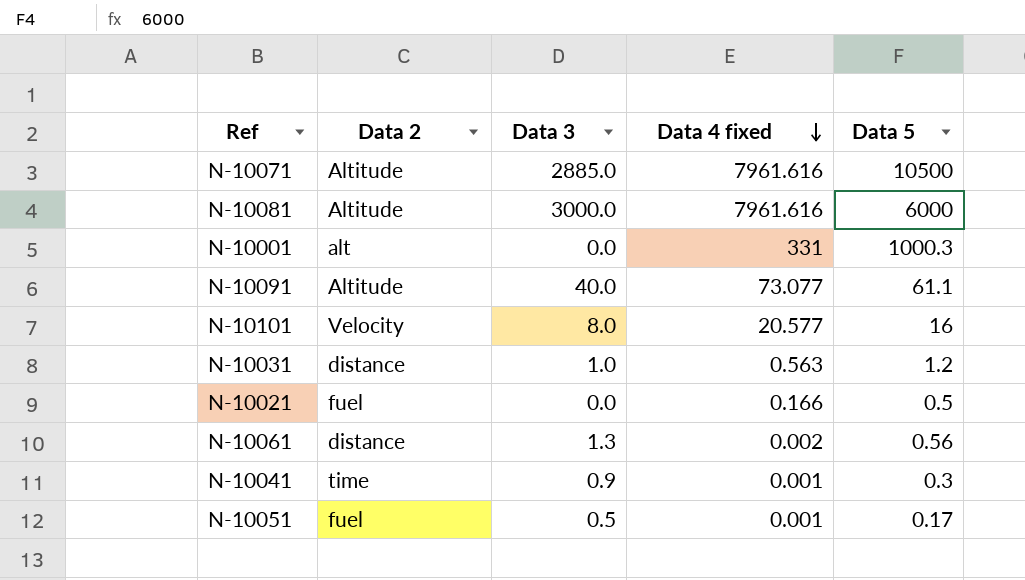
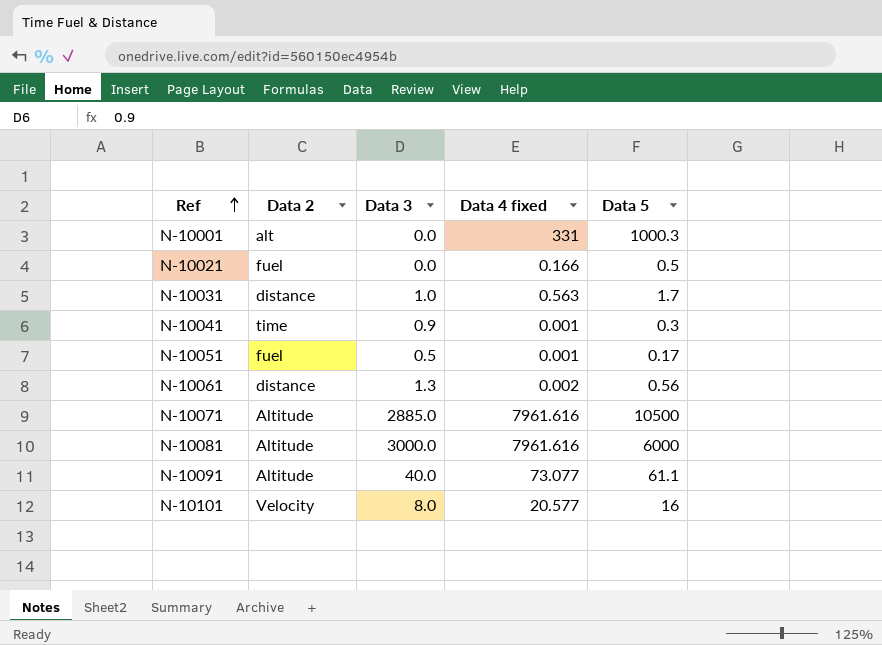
row order: Data 4 fixed descending -> Ref ascending
N-10031 | Data 5: 1.2 -> 1.7

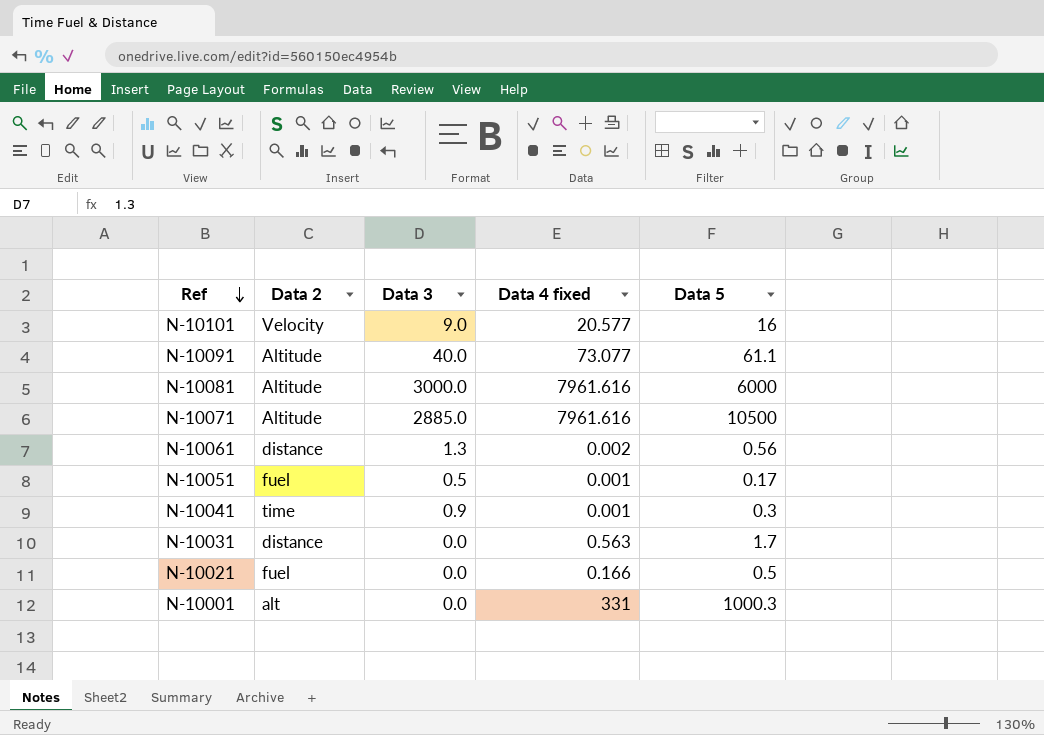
row order: Ref ascending -> Ref descending
N-10101 | Data 3: 8.0 -> 9.0
N-10031 | Data 3: 1.0 -> 0.0

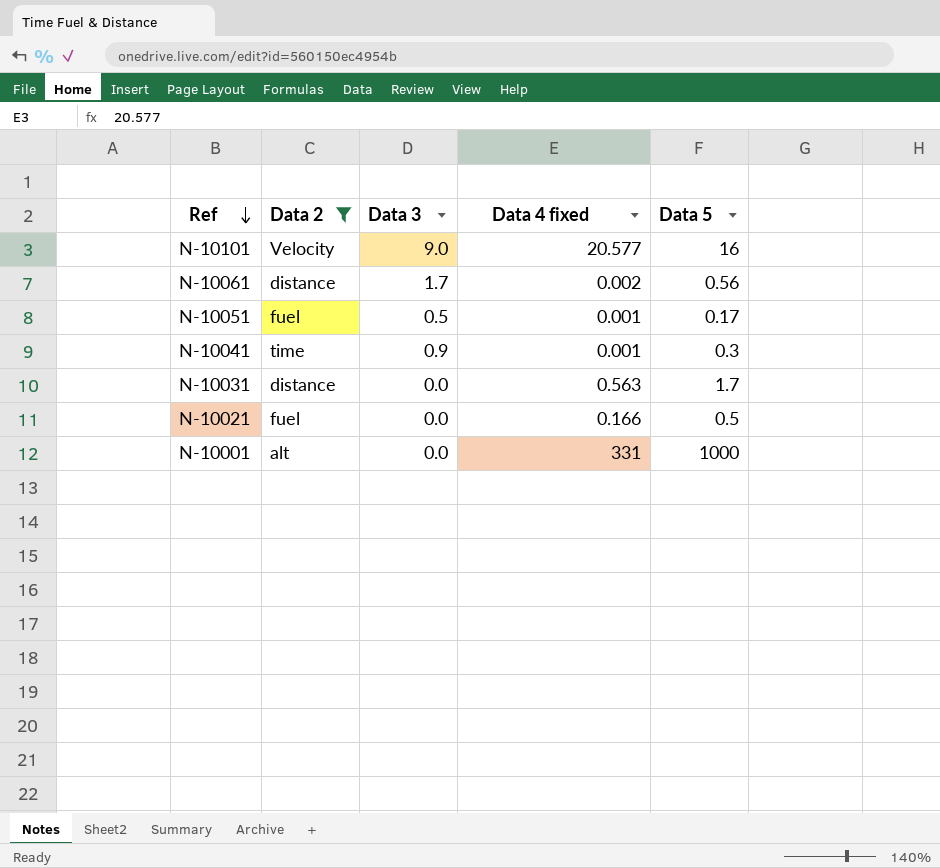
filter: none -> Data 2 != Altitude
N-10061 | Data 3: 1.3 -> 1.7
N-10001 | Data 5: 1000.3 -> 1000

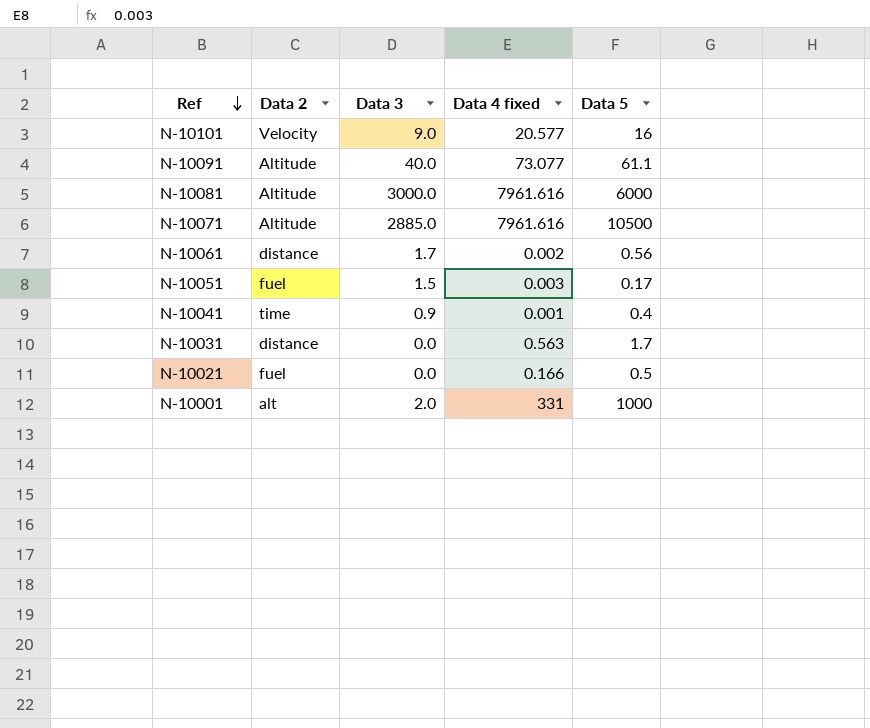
filter: Data 2 != Altitude -> none
N-10051 | Data 3: 0.5 -> 1.5
N-10051 | Data 4 fixed: 0.001 -> 0.003
N-10041 | Data 5: 0.3 -> 0.4
N-10001 | Data 3: 0.0 -> 2.0

